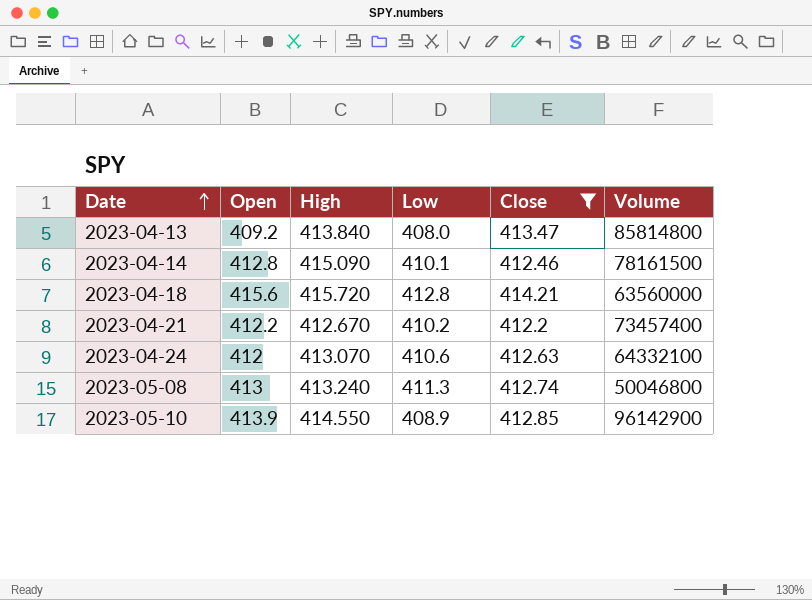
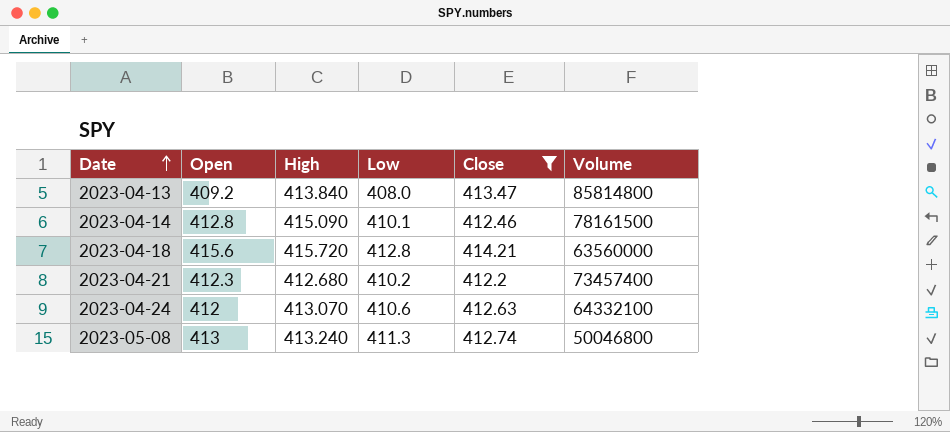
row 2023-05-10: 413.9 | 414.550 | 408.9 | 412.85 | 96142900 -> none
2023-04-21 | Open: 412.2 -> 412.3
2023-04-21 | High: 412.670 -> 412.680

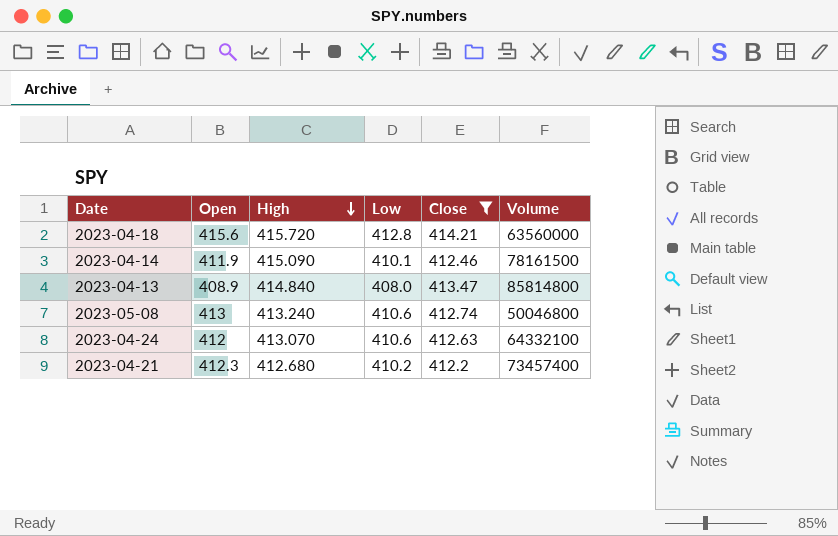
row order: Date ascending -> High descending
2023-04-14 | Open: 412.8 -> 411.9
2023-04-13 | Open: 409.2 -> 408.9
2023-04-13 | High: 413.840 -> 414.840
2023-05-08 | Low: 411.3 -> 410.6

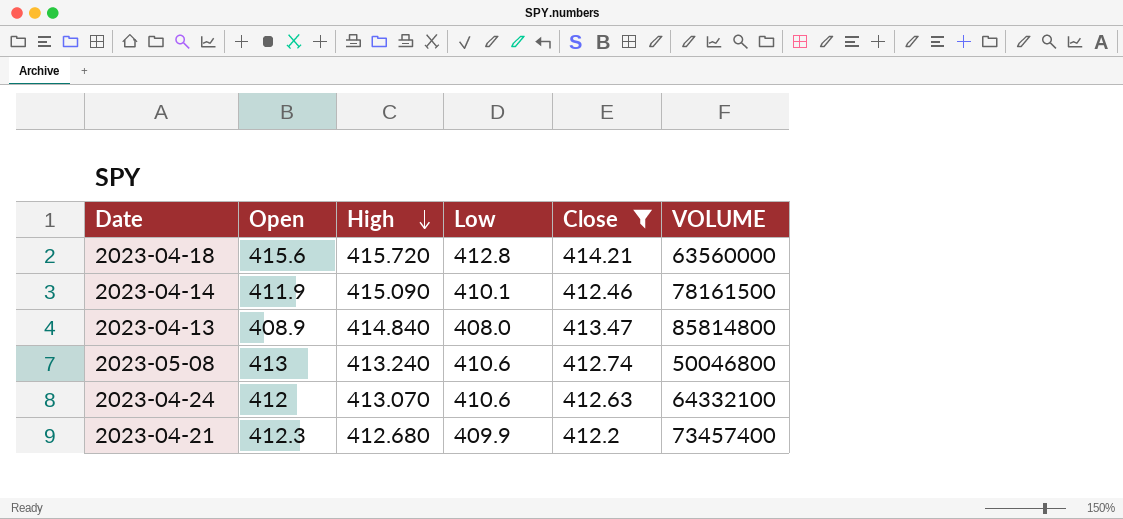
column name: Volume -> VOLUME
2023-04-21 | Low: 410.2 -> 409.9

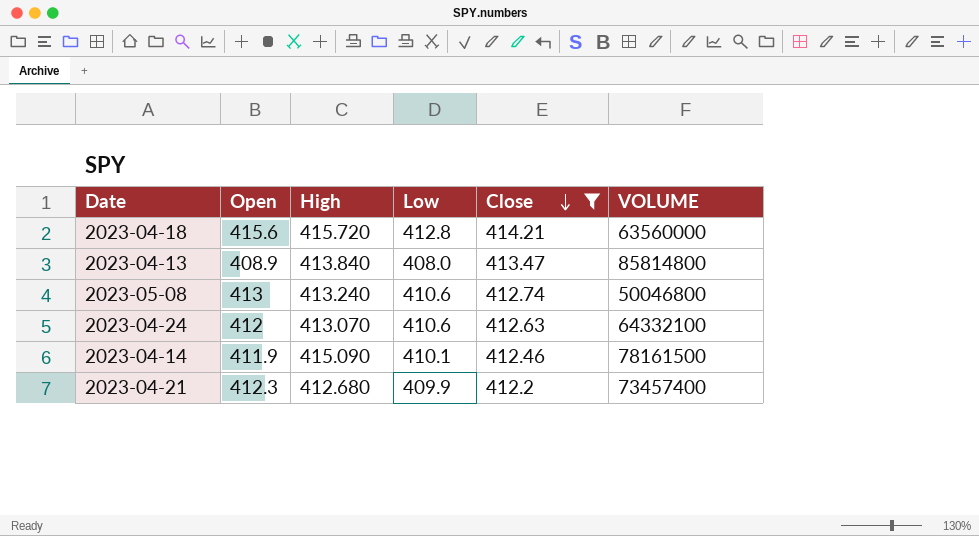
row order: High descending -> Close descending
2023-04-13 | High: 414.840 -> 413.840

